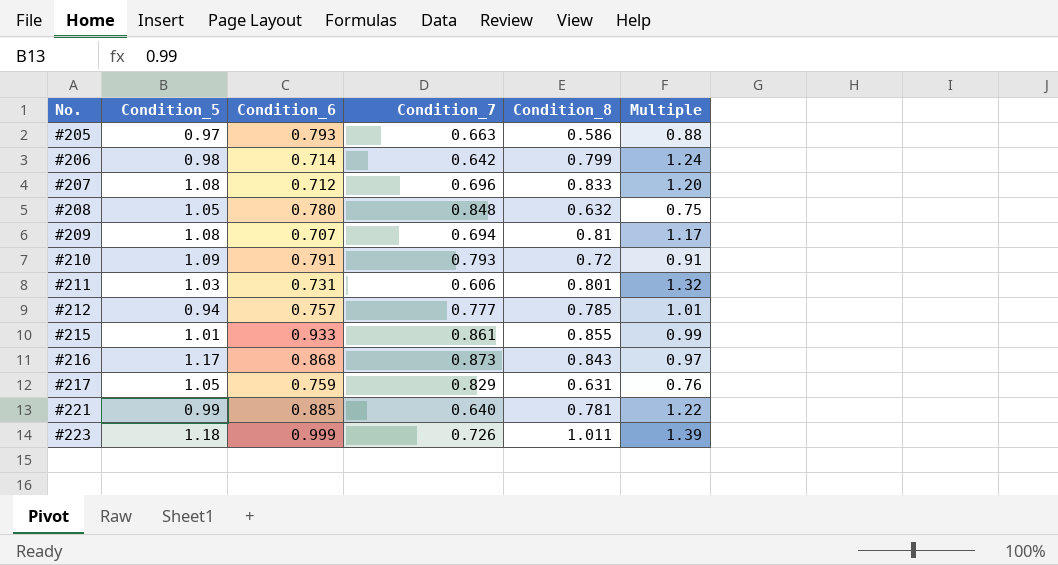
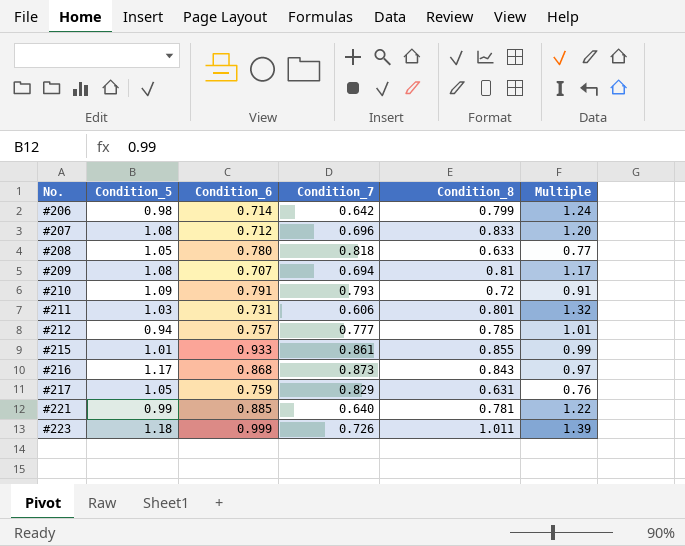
row #205: 0.97 | 0.793 | 0.663 | 0.586 | 0.88 -> none
#208 | Condition_7: 0.848 -> 0.818
#208 | Condition_8: 0.632 -> 0.633
#208 | Multiple: 0.75 -> 0.77

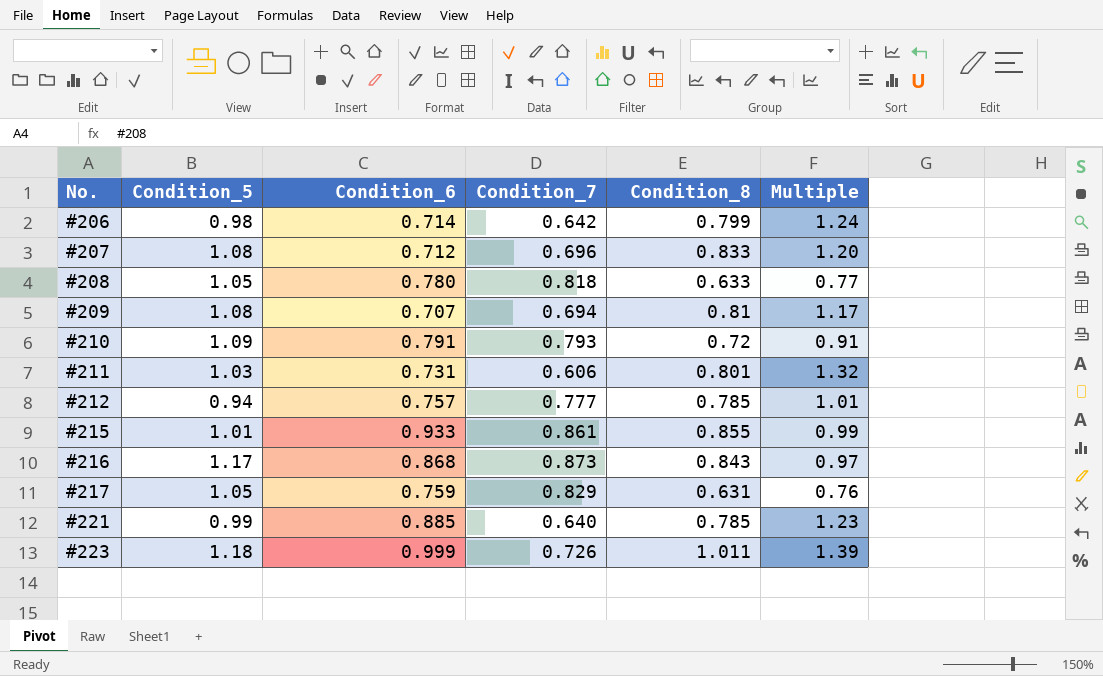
#221 | Condition_8: 0.781 -> 0.785
#221 | Multiple: 1.22 -> 1.23

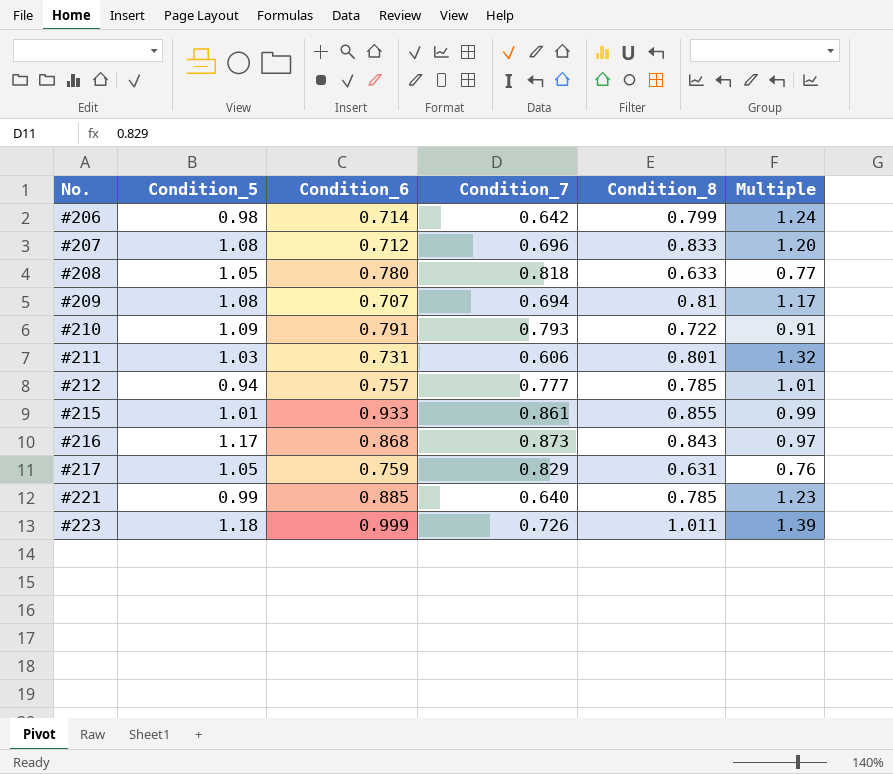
#210 | Condition_8: 0.72 -> 0.722

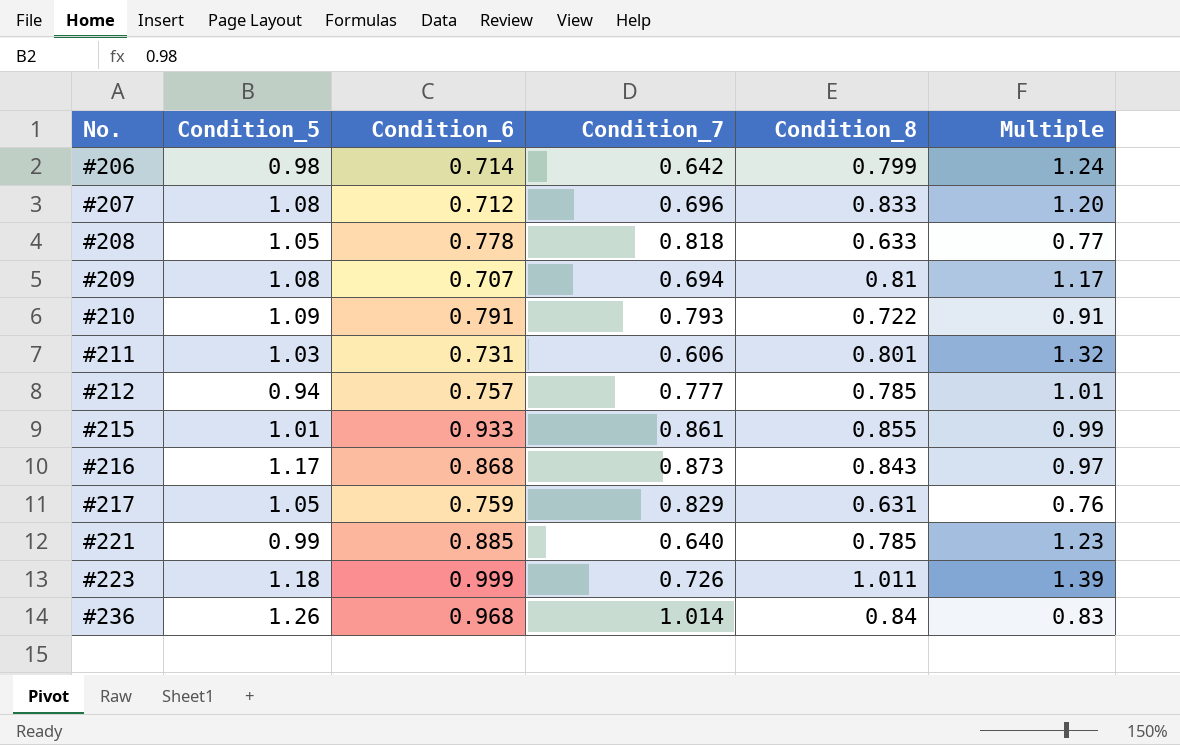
#208 | Condition_6: 0.780 -> 0.778
row #236: none -> 1.26 | 0.968 | 1.014 | 0.84 | 0.83

